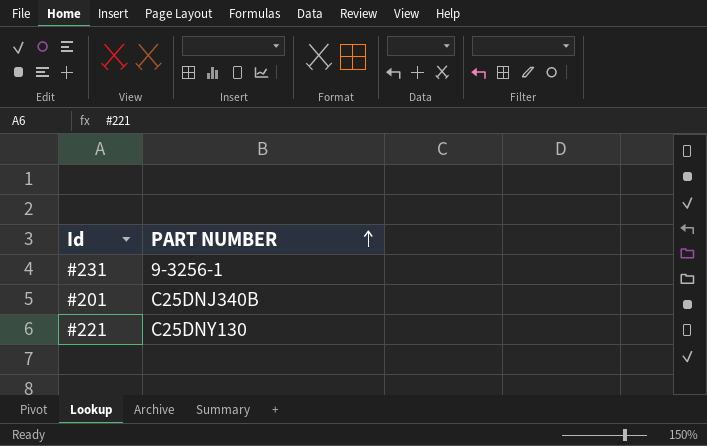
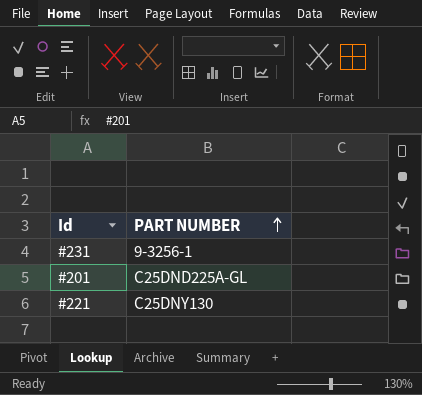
#201 | PART NUMBER: C25DNJ340B -> C25DND225A-GL

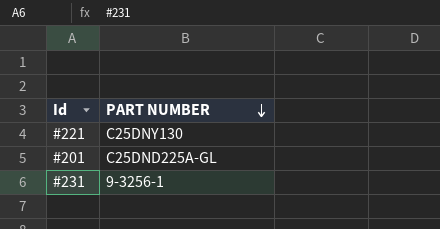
row order: PART NUMBER ascending -> PART NUMBER descending

